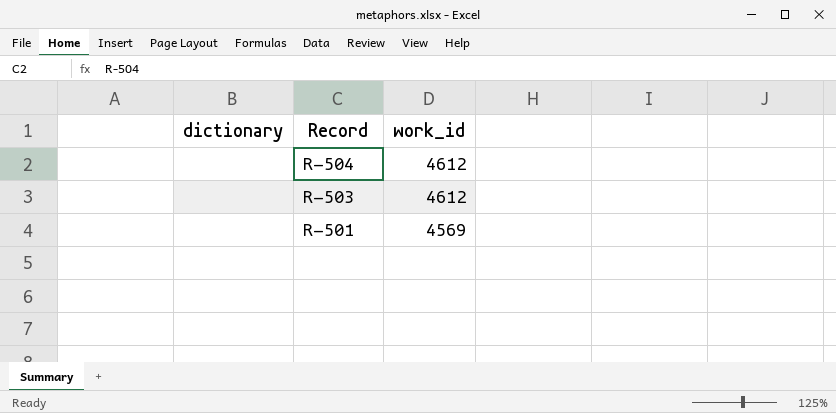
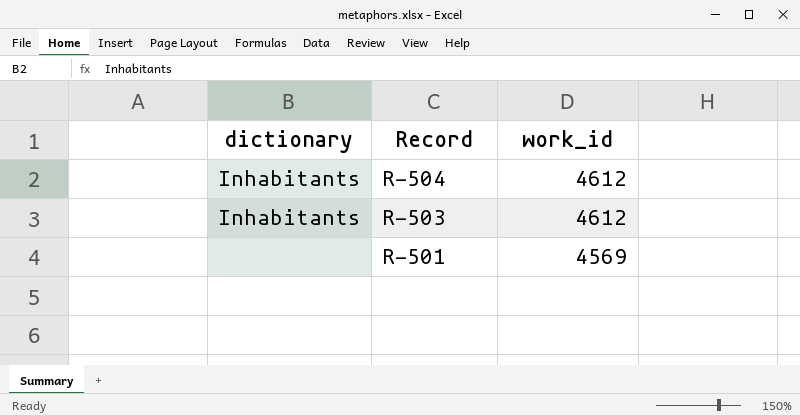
R-504 | dictionary: none -> Inhabitants
R-503 | dictionary: none -> Inhabitants

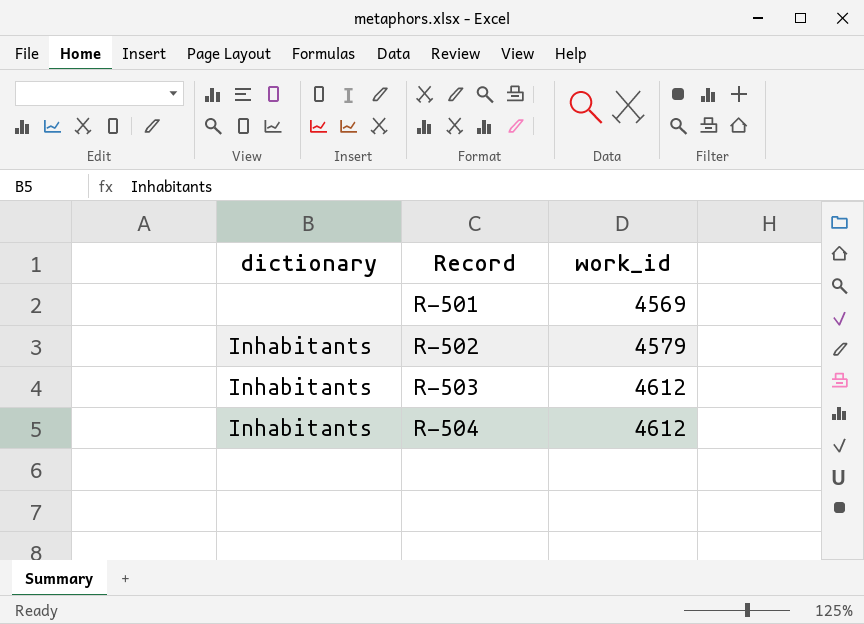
row order: Record descending -> Record ascending
row R-502: none -> Inhabitants | 4579

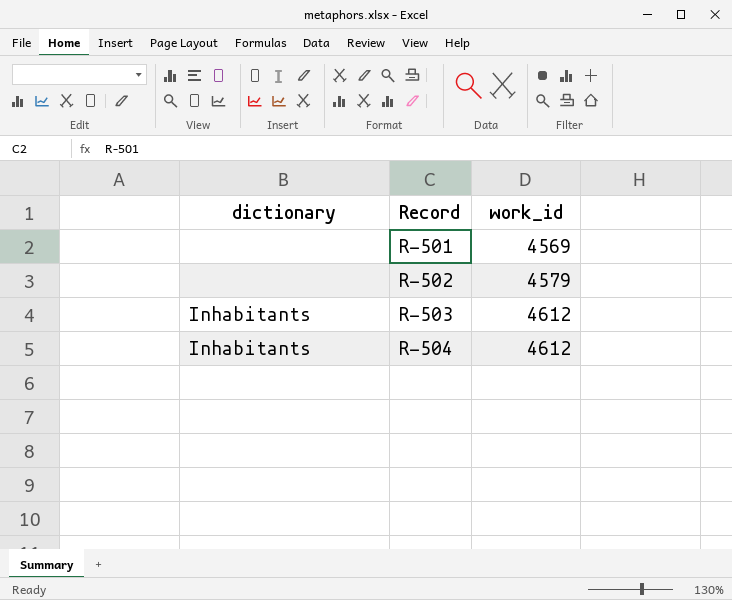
R-502 | dictionary: Inhabitants -> none

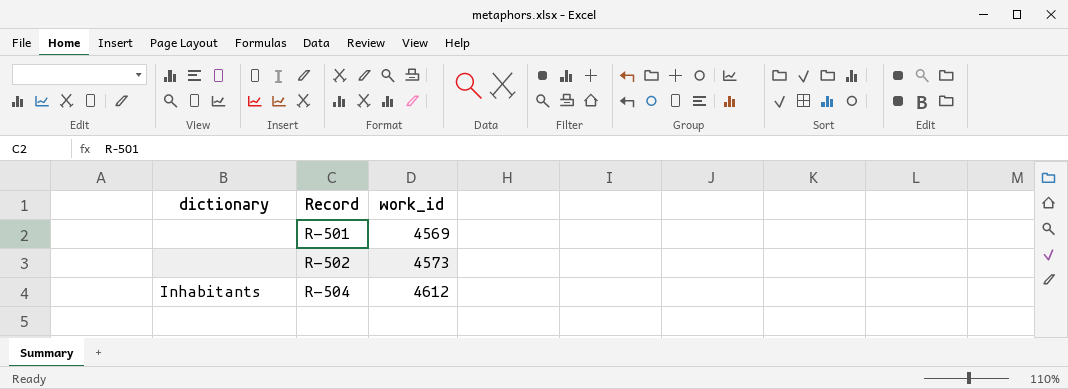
row R-503: Inhabitants | 4612 -> none
R-502 | work_id: 4579 -> 4573

